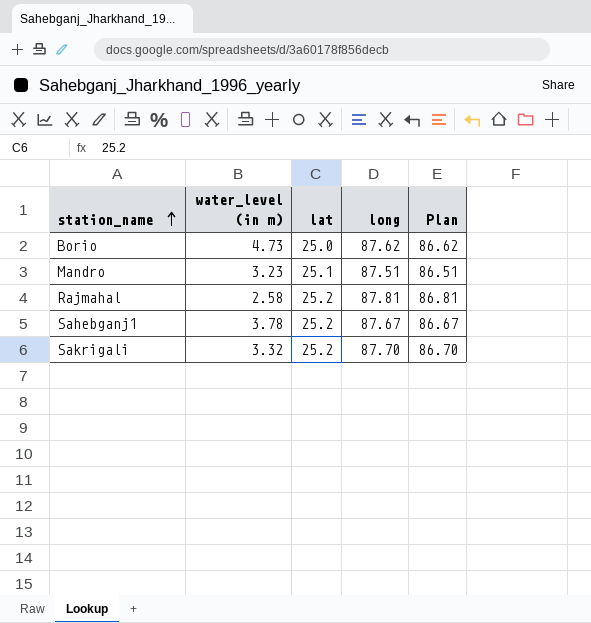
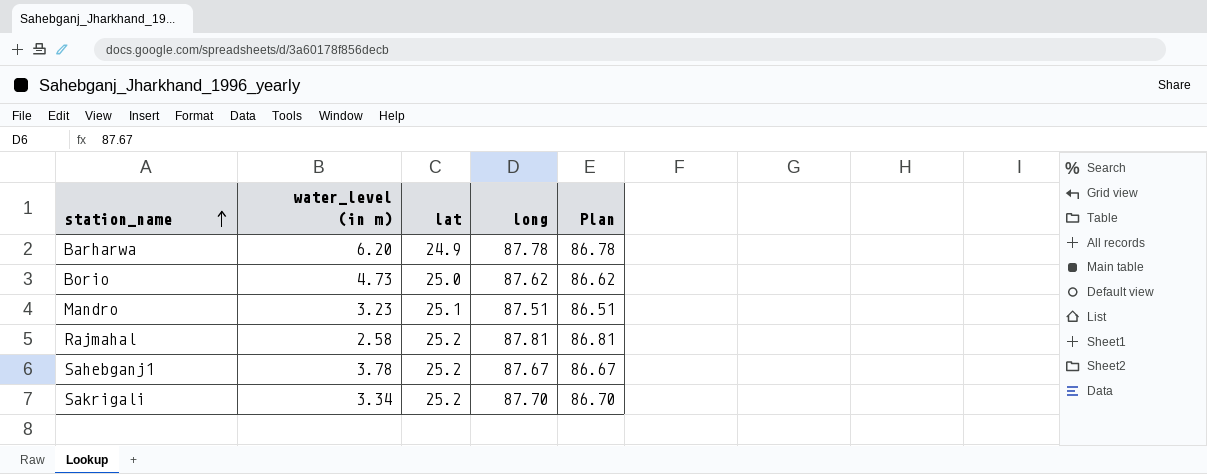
row Barharwa: none -> 6.20 | 24.9 | 87.78 | 86.78
Sakrigali | water_level (in m): 3.32 -> 3.34

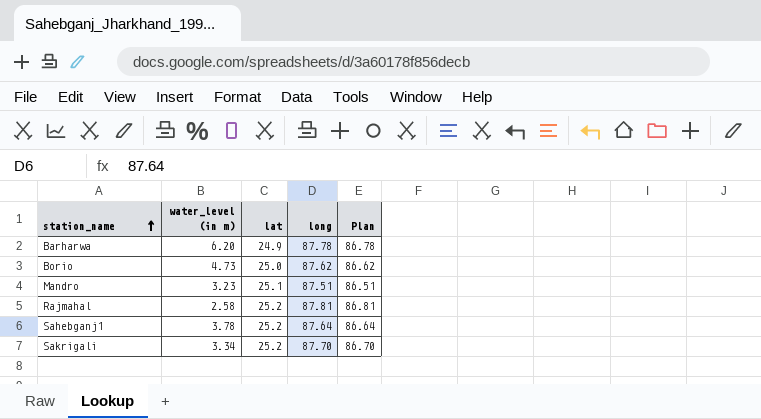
Sahebganj1 | long: 87.67 -> 87.64
Sahebganj1 | Plan: 86.67 -> 86.64

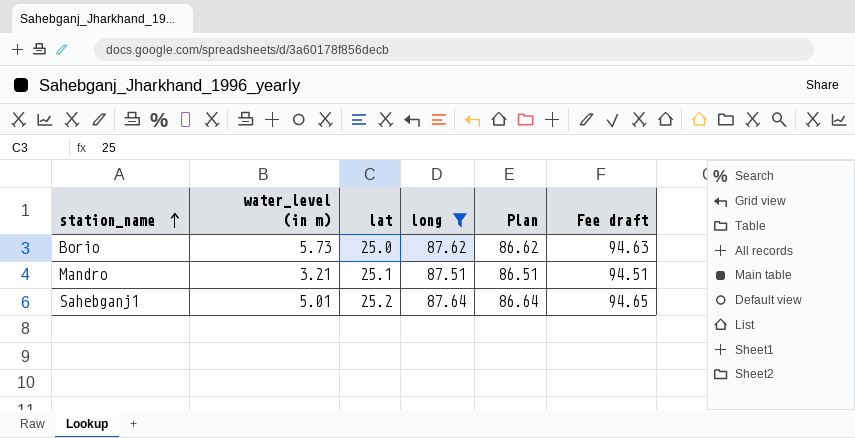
filter: none -> long <= 87.64
column Fee draft | formula: none -> [long] * 1.08
Borio | water_level (in m): 4.73 -> 5.73
Mandro | water_level (in m): 3.23 -> 3.21
Sahebganj1 | water_level (in m): 3.78 -> 5.01

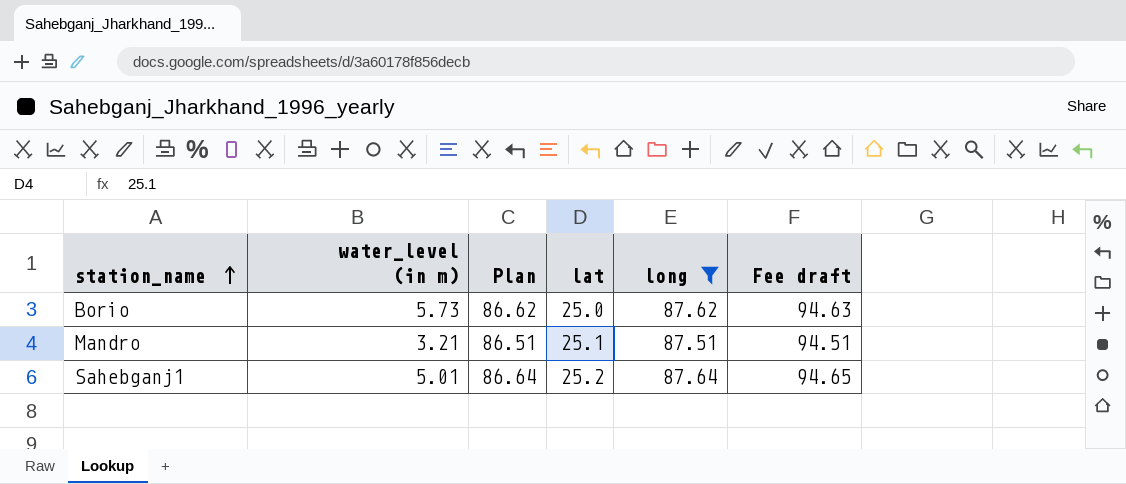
column Plan | position: 5 -> 3

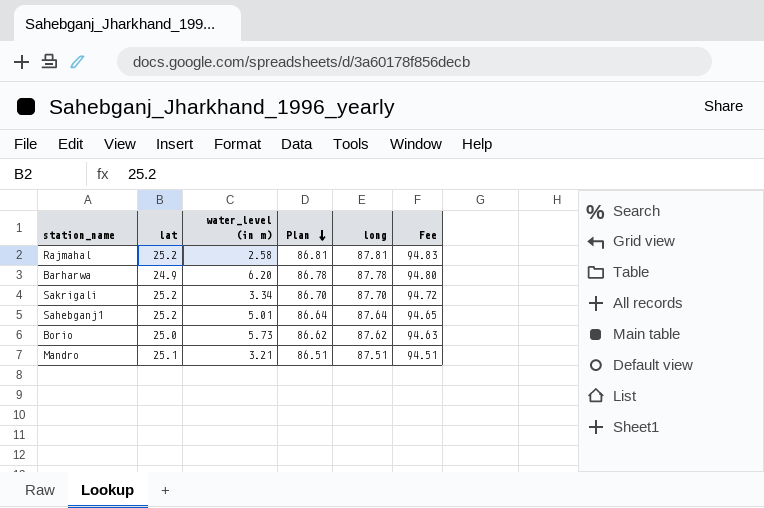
filter: long <= 87.64 -> none
row order: station_name ascending -> Plan descending
column lat | position: 4 -> 2
column name: Fee draft -> Fee

